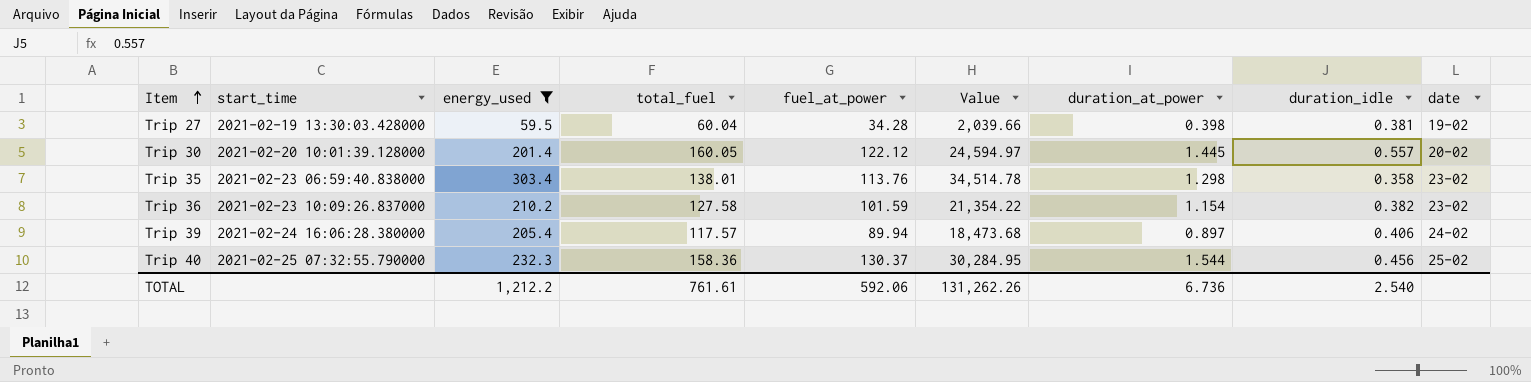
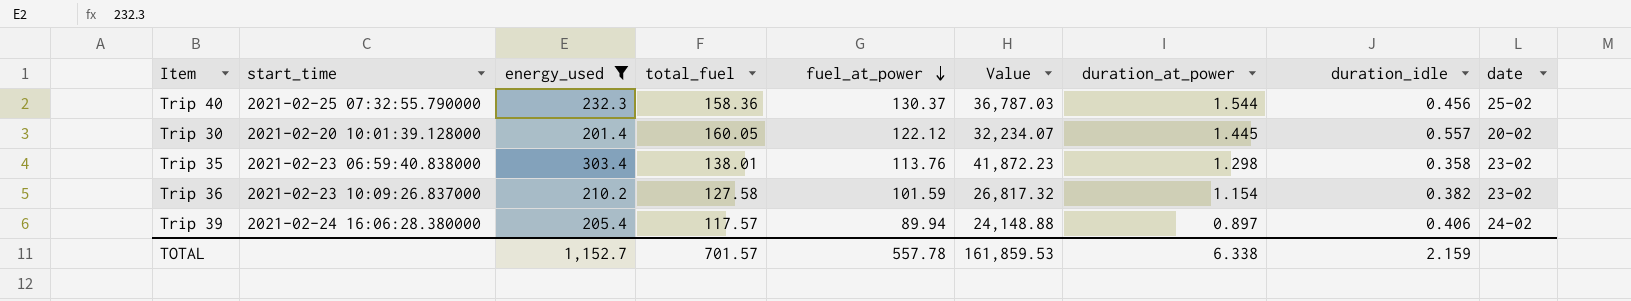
row order: Item ascending -> fuel_at_power descending
column Value | formula: [energy_used] * [fuel_at_power] -> [energy_used] * [total_fuel]
row Trip 27: 2021-02-19 13:30:03.428000 | 59.5 | 60.04 | 34.28 | 2,039.66 | 0.398 | 0.381 | 19-02 -> none
TOTAL | energy_used: 1,212.2 -> 1,152.7
TOTAL | total_fuel: 761.61 -> 701.57
TOTAL | fuel_at_power: 592.06 -> 557.78
TOTAL | Value: 131,262.26 -> 161,859.53
TOTAL | duration_at_power: 6.736 -> 6.338
TOTAL | duration_idle: 2.540 -> 2.159

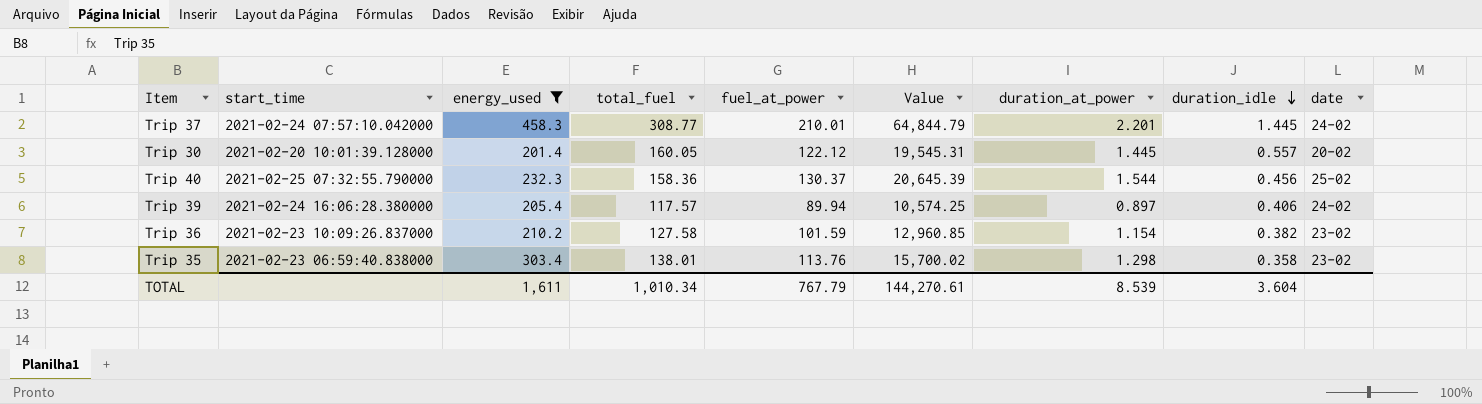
row order: fuel_at_power descending -> duration_idle descending
column Value | formula: [energy_used] * [total_fuel] -> [total_fuel] * [fuel_at_power]
row Trip 37: none -> 2021-02-24 07:57:10.042000 | 458.3 | 308.77 | 210.01 | 64,844.79 | 2.201 | 1.445 | 24-02
TOTAL | energy_used: 1,152.7 -> 1,611
TOTAL | total_fuel: 701.57 -> 1,010.34
TOTAL | fuel_at_power: 557.78 -> 767.79
TOTAL | Value: 161,859.53 -> 144,270.61
TOTAL | duration_at_power: 6.338 -> 8.539
TOTAL | duration_idle: 2.159 -> 3.604

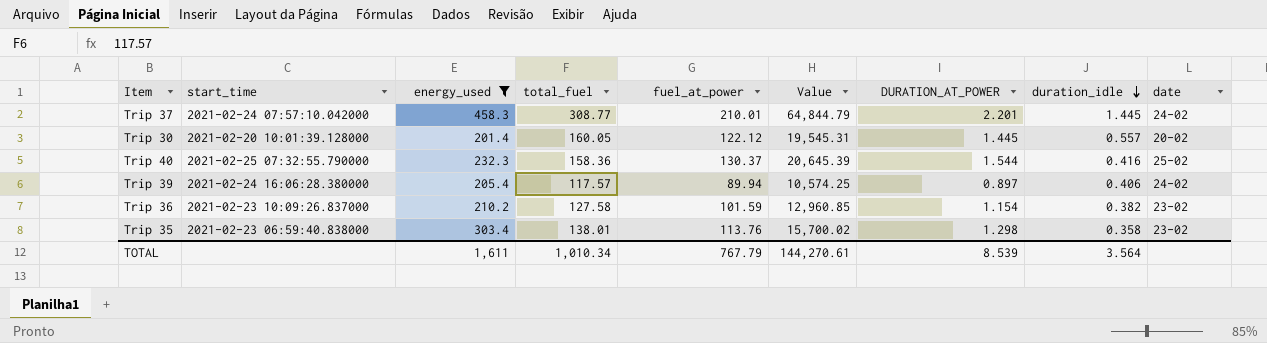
column name: duration_at_power -> DURATION_AT_POWER
Trip 40 | duration_idle: 0.456 -> 0.416
TOTAL | duration_idle: 3.604 -> 3.564

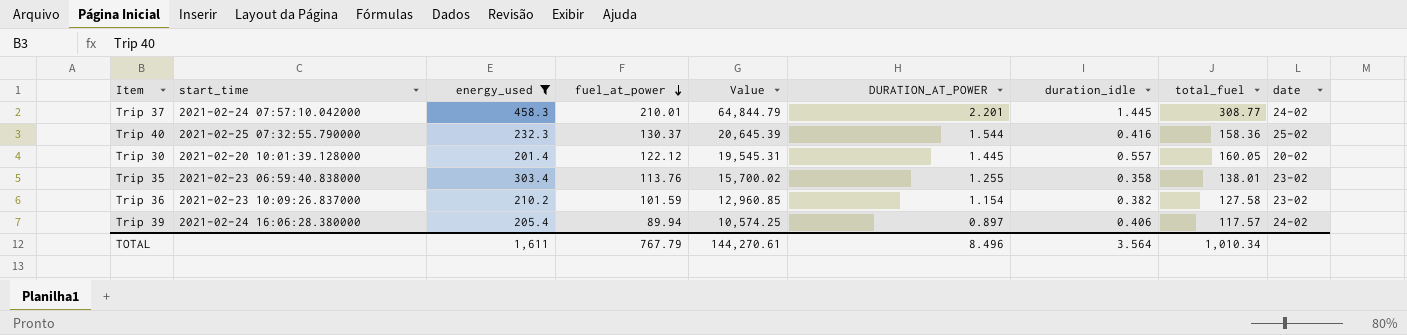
row order: duration_idle descending -> fuel_at_power descending
column total_fuel | position: 4 -> 8
Trip 35 | DURATION_AT_POWER: 1.298 -> 1.255
TOTAL | DURATION_AT_POWER: 8.539 -> 8.496

